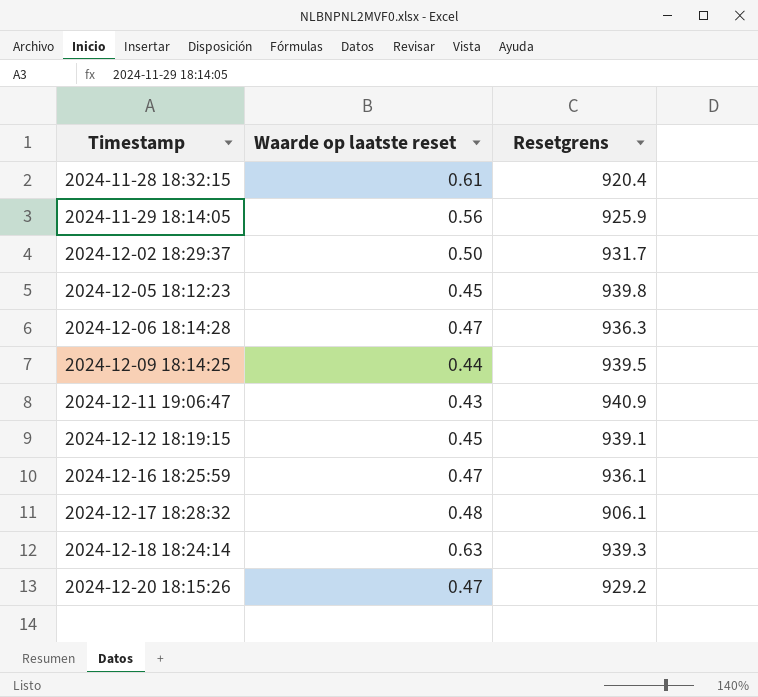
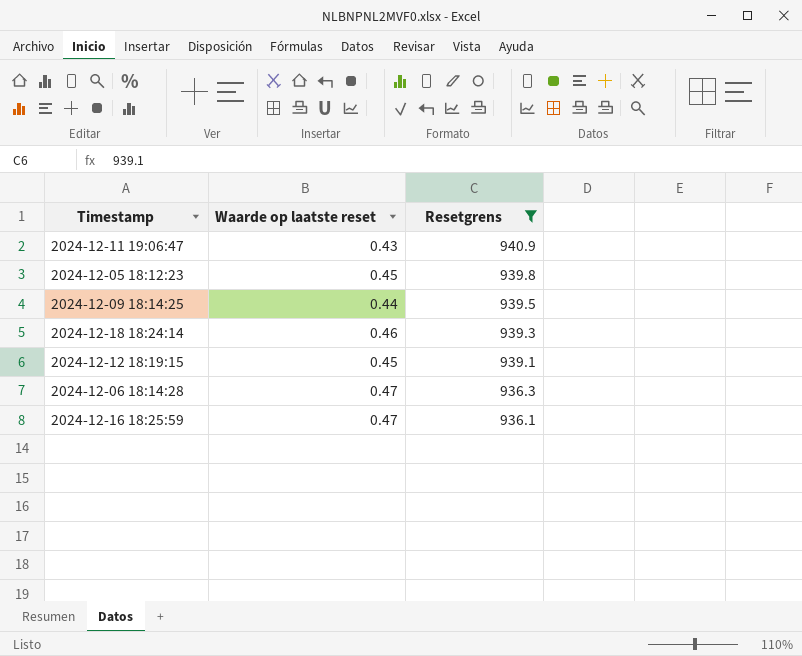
filter: none -> Resetgrens >= 936.1
row order: Timestamp ascending -> Resetgrens descending
2024-12-18 18:24:14 | Waarde op laatste reset: 0.63 -> 0.46

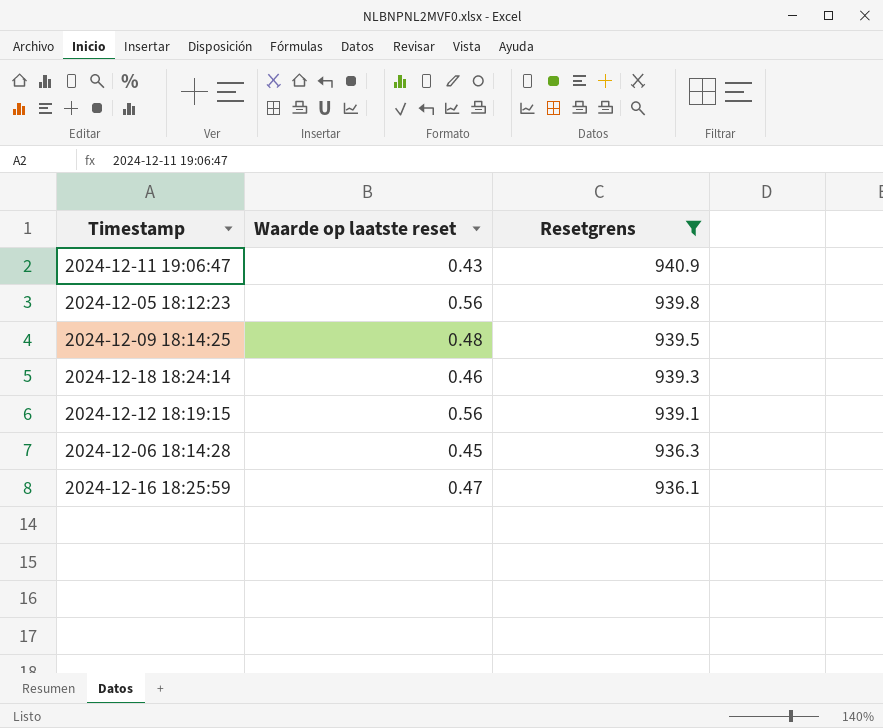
2024-12-05 18:12:23 | Waarde op laatste reset: 0.45 -> 0.56
2024-12-09 18:14:25 | Waarde op laatste reset: 0.44 -> 0.48
2024-12-12 18:19:15 | Waarde op laatste reset: 0.45 -> 0.56
2024-12-06 18:14:28 | Waarde op laatste reset: 0.47 -> 0.45

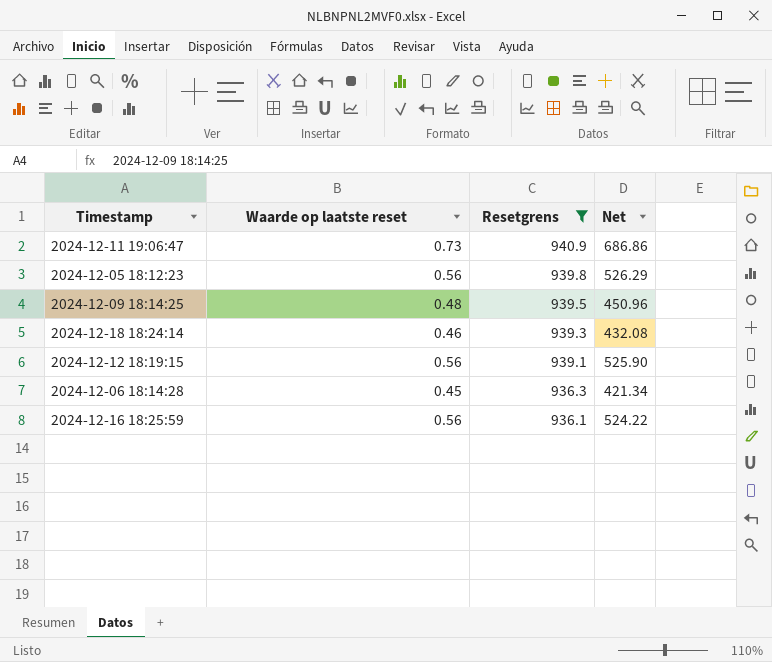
column Net | formula: none -> [Waarde op laatste reset] * [Resetgrens]
2024-12-11 19:06:47 | Waarde op laatste reset: 0.43 -> 0.73
2024-12-16 18:25:59 | Waarde op laatste reset: 0.47 -> 0.56

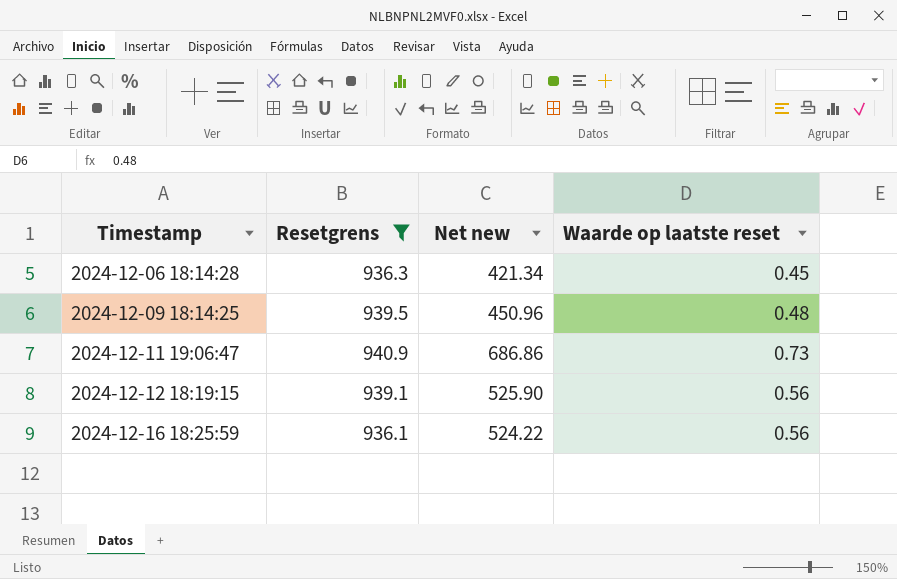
row order: Resetgrens descending -> Timestamp ascending
column name: Net -> Net new
column Waarde op laatste reset | position: 2 -> 4
row 2024-12-05 18:12:23: 0.56 | 939.8 | 526.29 -> none
row 2024-12-18 18:24:14: 0.46 | 939.3 | 432.08 -> none

